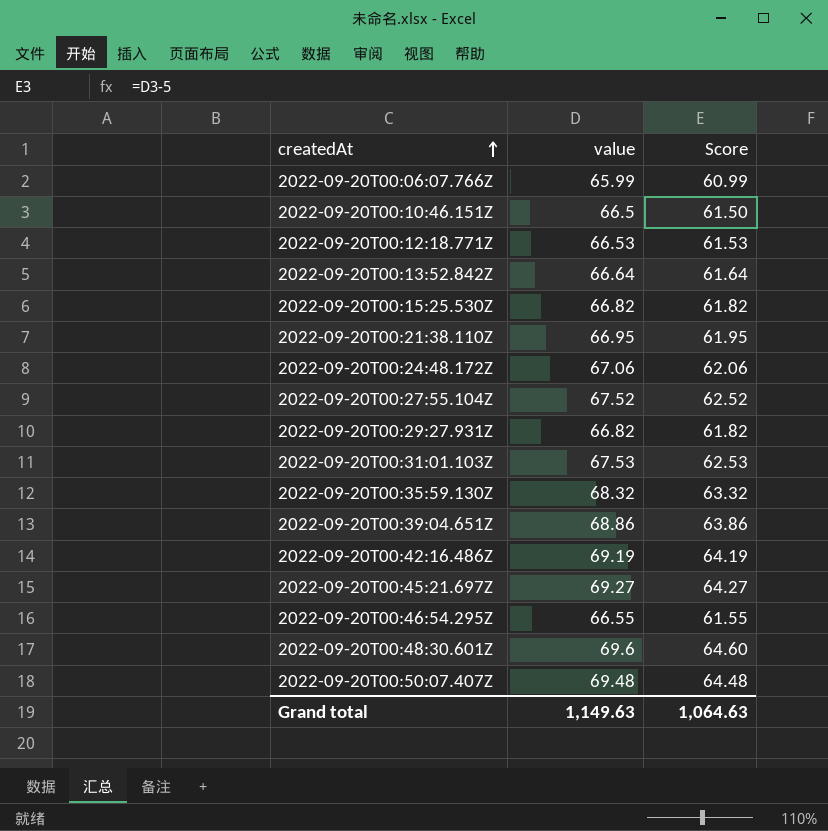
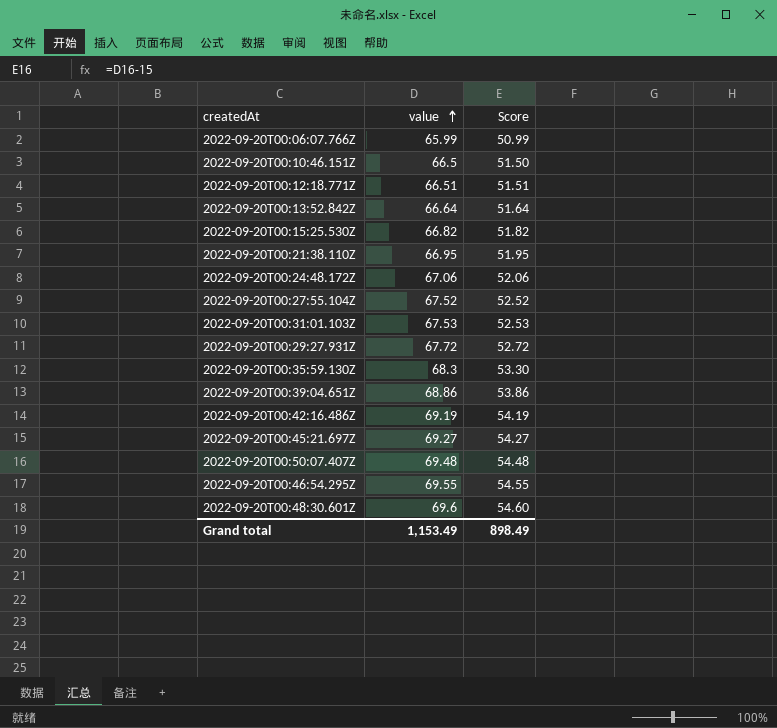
row order: createdAt ascending -> value ascending
column Score | formula: [value] - 5 -> [value] - 15
2022-09-20T00:12:18.771Z | value: 66.53 -> 66.51
2022-09-20T00:29:27.931Z | value: 66.82 -> 67.72
2022-09-20T00:35:59.130Z | value: 68.32 -> 68.3
2022-09-20T00:46:54.295Z | value: 66.55 -> 69.55
Grand total | value: 1,149.63 -> 1,153.49
Grand total | Score: 1,064.63 -> 898.49

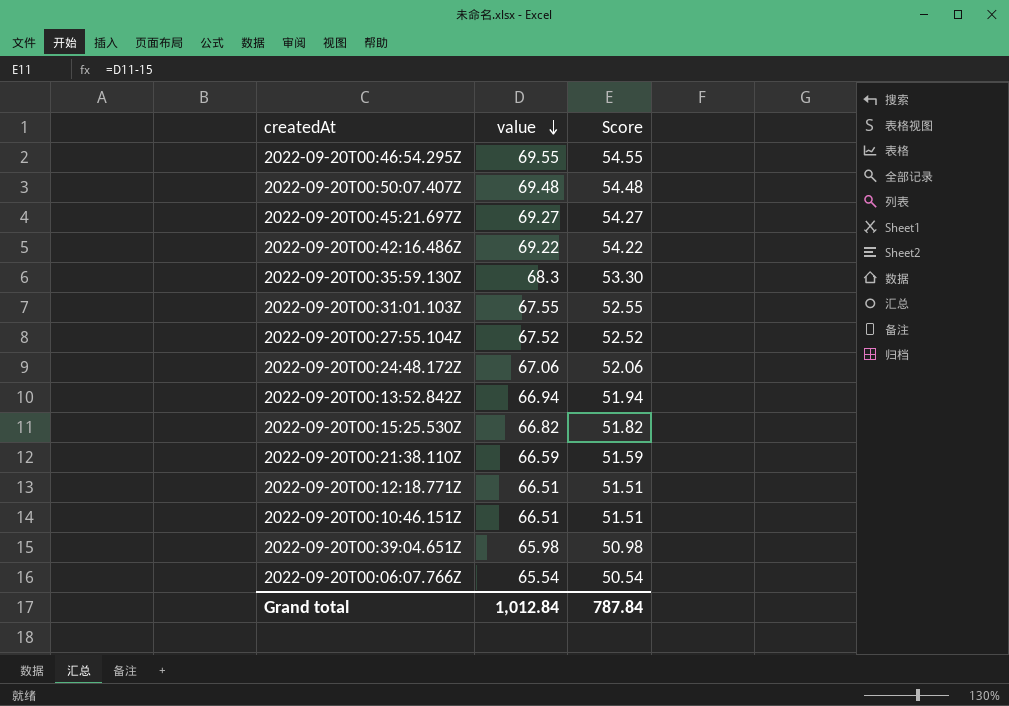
row order: value ascending -> value descending
row 2022-09-20T00:29:27.931Z: 67.72 | 52.72 -> none
row 2022-09-20T00:48:30.601Z: 69.6 | 54.60 -> none
2022-09-20T00:42:16.486Z | value: 69.19 -> 69.22
2022-09-20T00:42:16.486Z | Score: 54.19 -> 54.22
2022-09-20T00:31:01.103Z | value: 67.53 -> 67.55
2022-09-20T00:31:01.103Z | Score: 52.53 -> 52.55
2022-09-20T00:13:52.842Z | value: 66.64 -> 66.94
2022-09-20T00:13:52.842Z | Score: 51.64 -> 51.94
2022-09-20T00:21:38.110Z | value: 66.95 -> 66.59
2022-09-20T00:21:38.110Z | Score: 51.95 -> 51.59
2022-09-20T00:10:46.151Z | value: 66.5 -> 66.51
2022-09-20T00:10:46.151Z | Score: 51.50 -> 51.51
2022-09-20T00:39:04.651Z | value: 68.86 -> 65.98
2022-09-20T00:39:04.651Z | Score: 53.86 -> 50.98
2022-09-20T00:06:07.766Z | value: 65.99 -> 65.54
2022-09-20T00:06:07.766Z | Score: 50.99 -> 50.54
Grand total | value: 1,153.49 -> 1,012.84
Grand total | Score: 898.49 -> 787.84

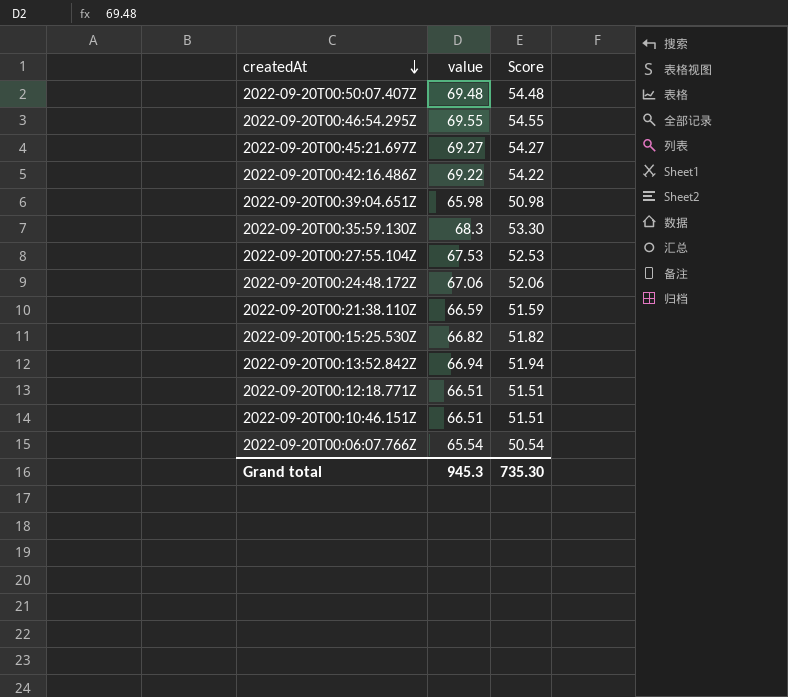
row order: value descending -> createdAt descending
row 2022-09-20T00:31:01.103Z: 67.55 | 52.55 -> none
2022-09-20T00:27:55.104Z | value: 67.52 -> 67.53
2022-09-20T00:27:55.104Z | Score: 52.52 -> 52.53
Grand total | value: 1,012.84 -> 945.3
Grand total | Score: 787.84 -> 735.30

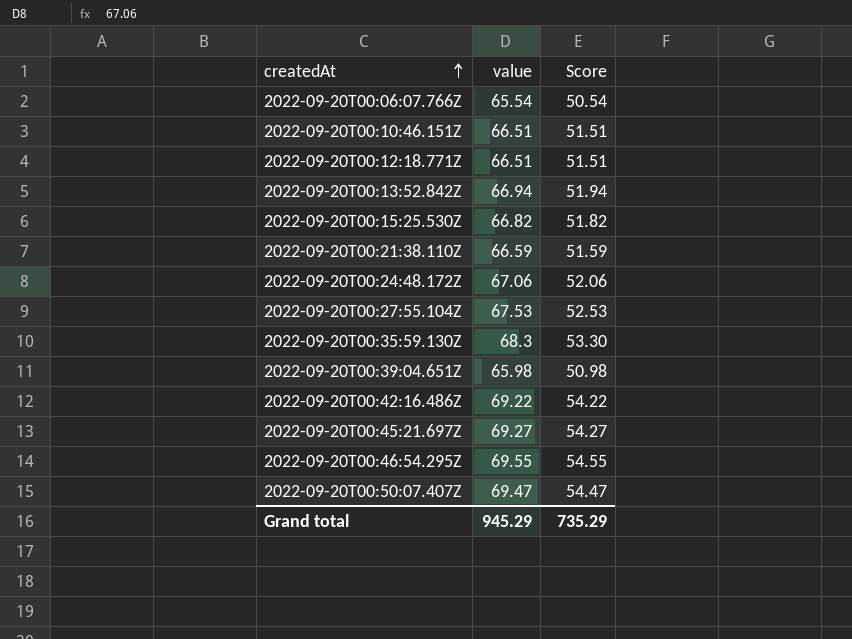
row order: createdAt descending -> createdAt ascending
2022-09-20T00:50:07.407Z | value: 69.48 -> 69.47
2022-09-20T00:50:07.407Z | Score: 54.48 -> 54.47
Grand total | value: 945.3 -> 945.29
Grand total | Score: 735.30 -> 735.29

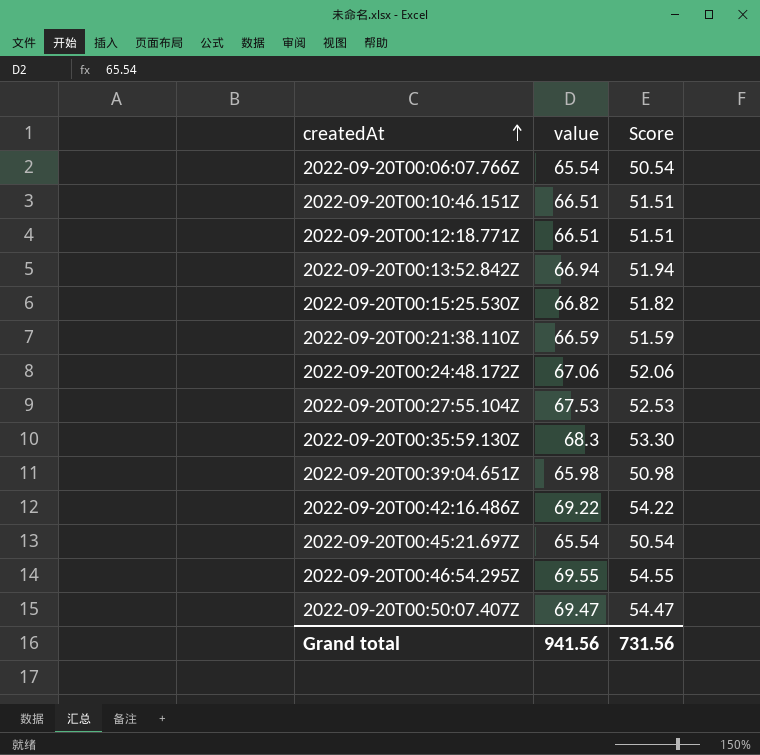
2022-09-20T00:45:21.697Z | value: 69.27 -> 65.54
2022-09-20T00:45:21.697Z | Score: 54.27 -> 50.54
Grand total | value: 945.29 -> 941.56
Grand total | Score: 735.29 -> 731.56

